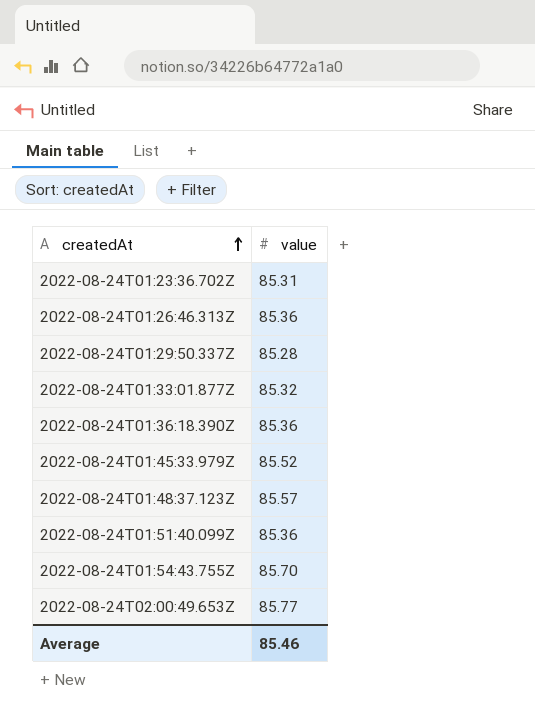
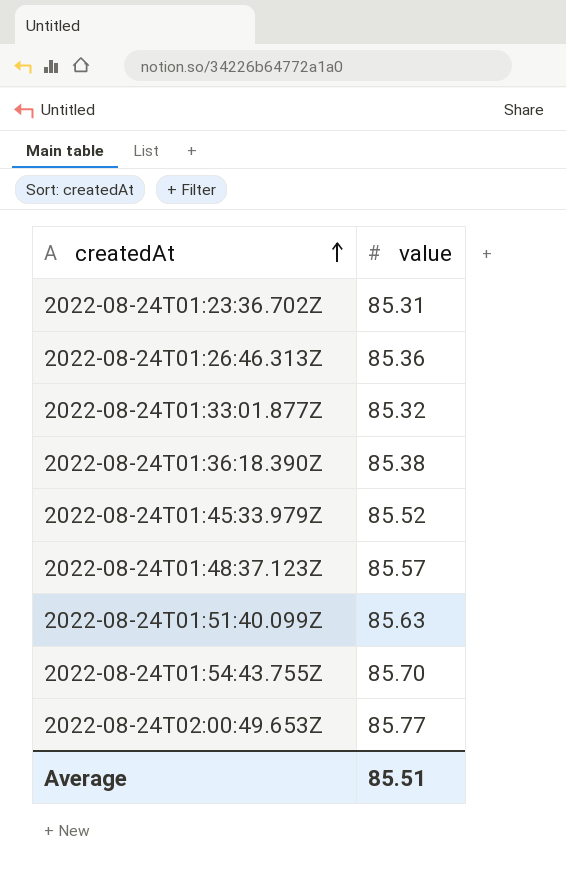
row 2022-08-24T01:29:50.337Z: 85.28 -> none
2022-08-24T01:36:18.390Z | value: 85.36 -> 85.38
2022-08-24T01:51:40.099Z | value: 85.36 -> 85.63
Average | value: 85.46 -> 85.51

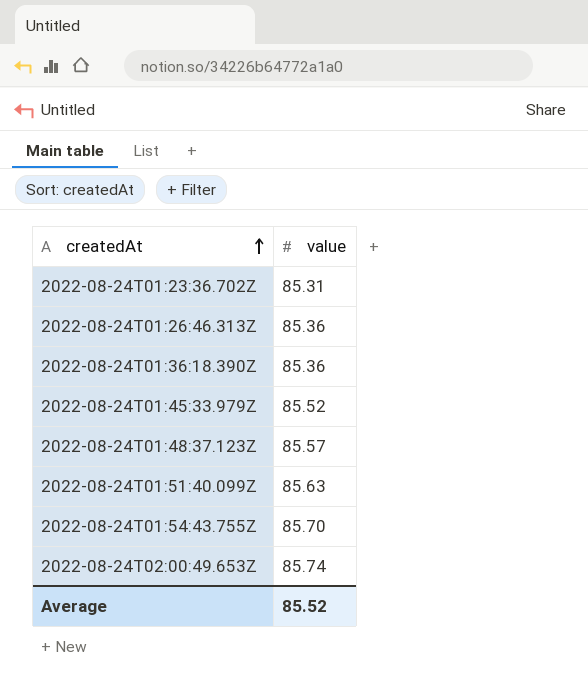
row 2022-08-24T01:33:01.877Z: 85.32 -> none
2022-08-24T01:36:18.390Z | value: 85.38 -> 85.36
2022-08-24T02:00:49.653Z | value: 85.77 -> 85.74
Average | value: 85.51 -> 85.52

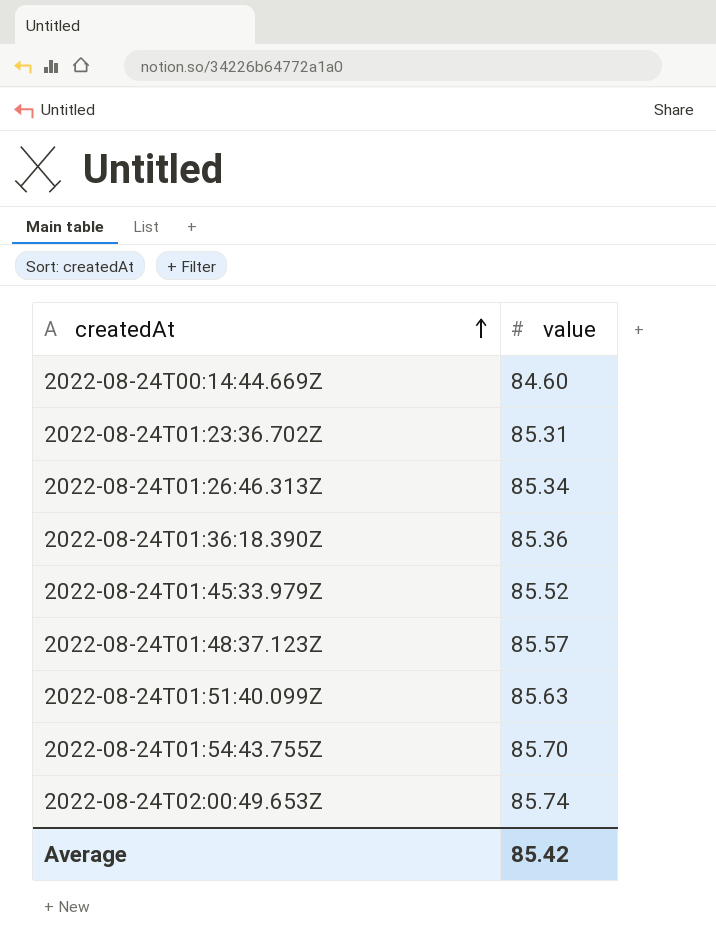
row 2022-08-24T00:14:44.669Z: none -> 84.60
2022-08-24T01:26:46.313Z | value: 85.36 -> 85.34
Average | value: 85.52 -> 85.42

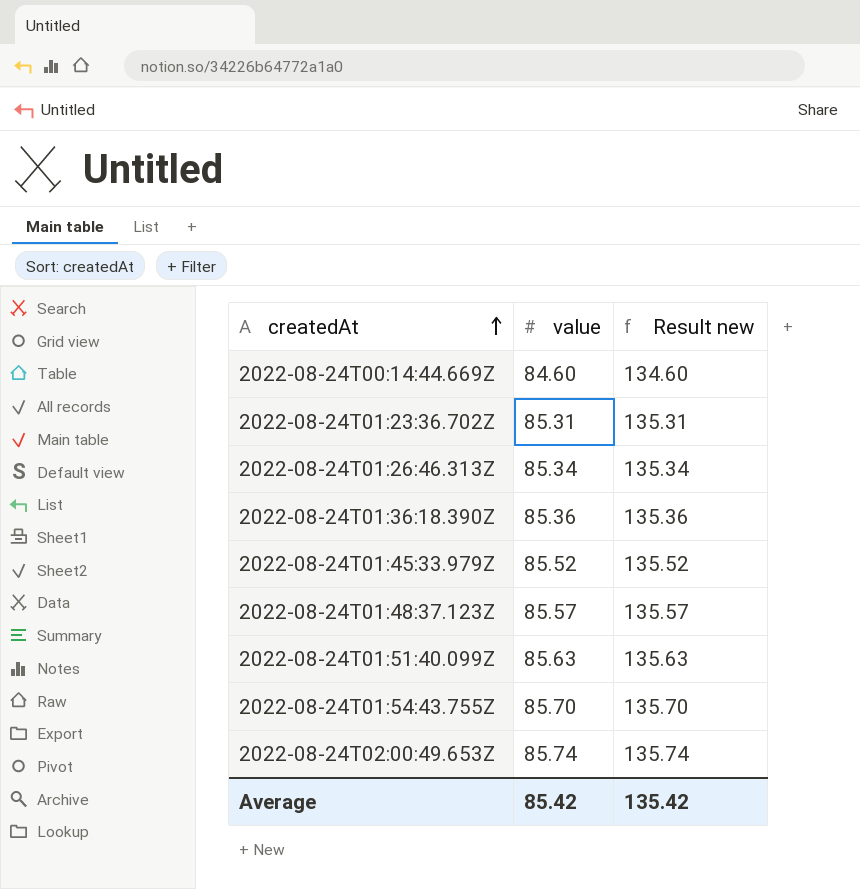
column Result new | formula: none -> [value] + 50

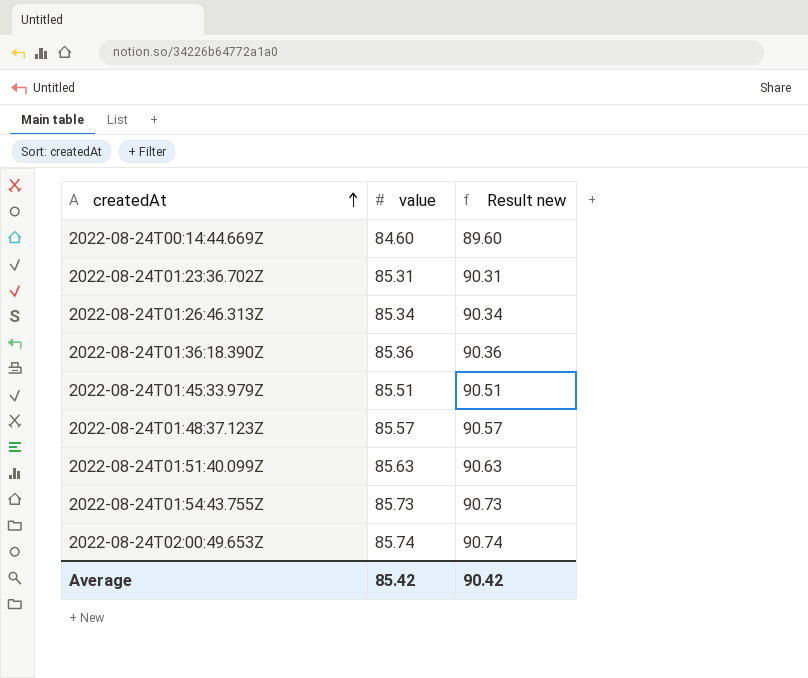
column Result new | formula: [value] + 50 -> [value] + 5
2022-08-24T01:45:33.979Z | value: 85.52 -> 85.51
2022-08-24T01:54:43.755Z | value: 85.70 -> 85.73
Average | Result new: 135.42 -> 90.42

